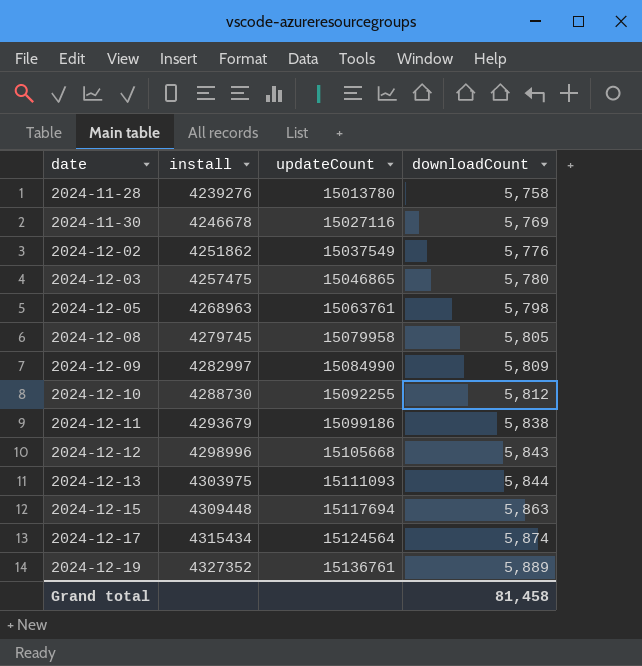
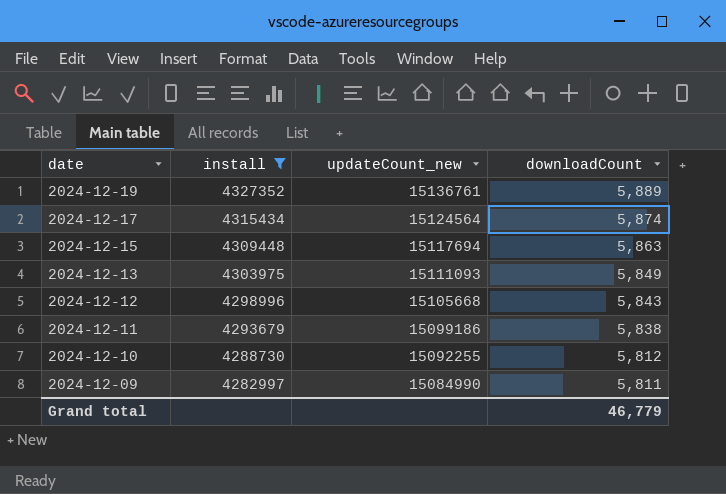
filter: none -> install >= 4282997
row order: date ascending -> date descending
column name: updateCount -> updateCount_new
2024-12-13 | downloadCount: 5,844 -> 5,849
2024-12-09 | downloadCount: 5,809 -> 5,811
Grand total | downloadCount: 81,458 -> 46,779

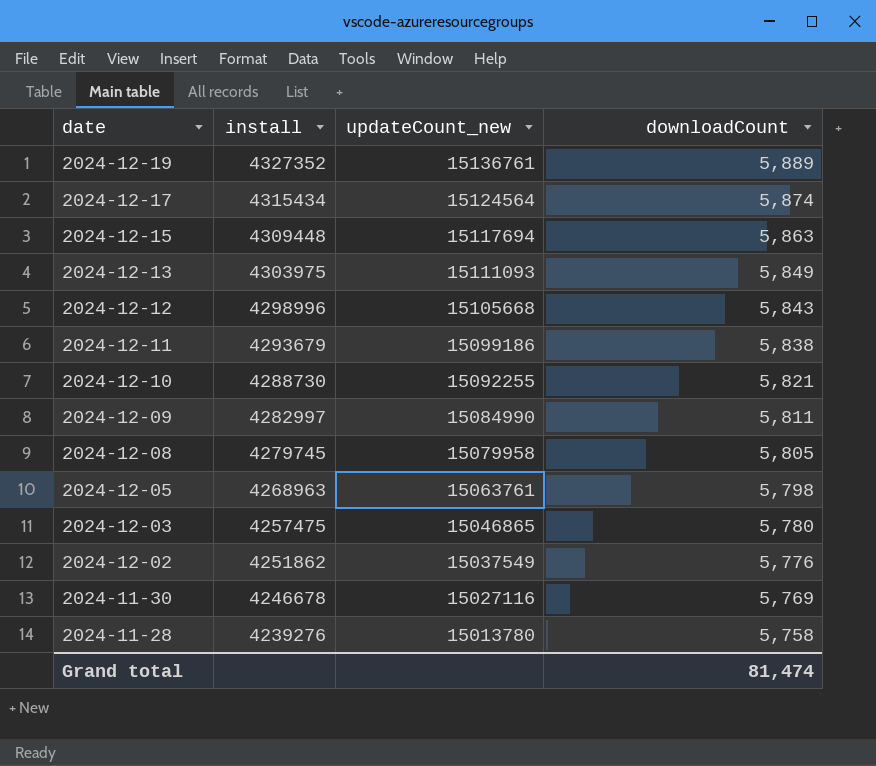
filter: install >= 4282997 -> none
2024-12-10 | downloadCount: 5,812 -> 5,821
Grand total | downloadCount: 46,779 -> 81,474

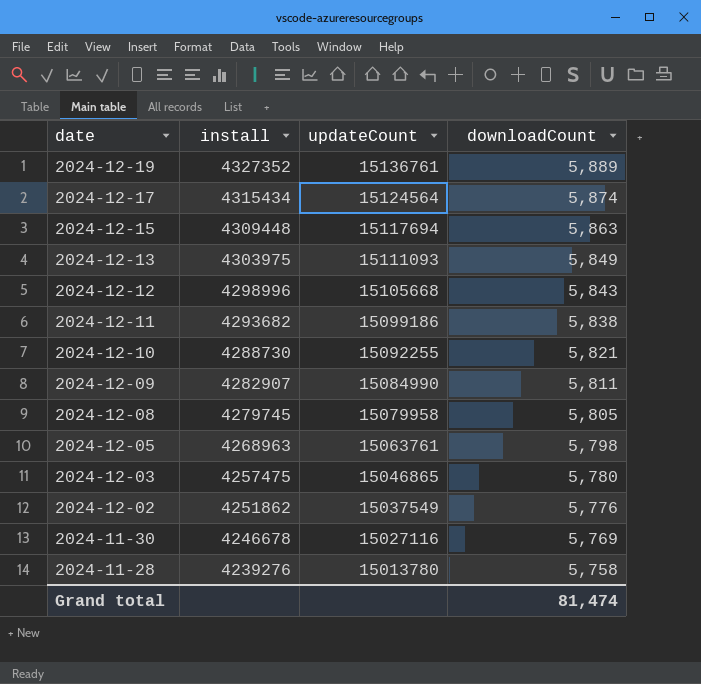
column name: updateCount_new -> updateCount
2024-12-11 | install: 4293679 -> 4293682
2024-12-09 | install: 4282997 -> 4282907

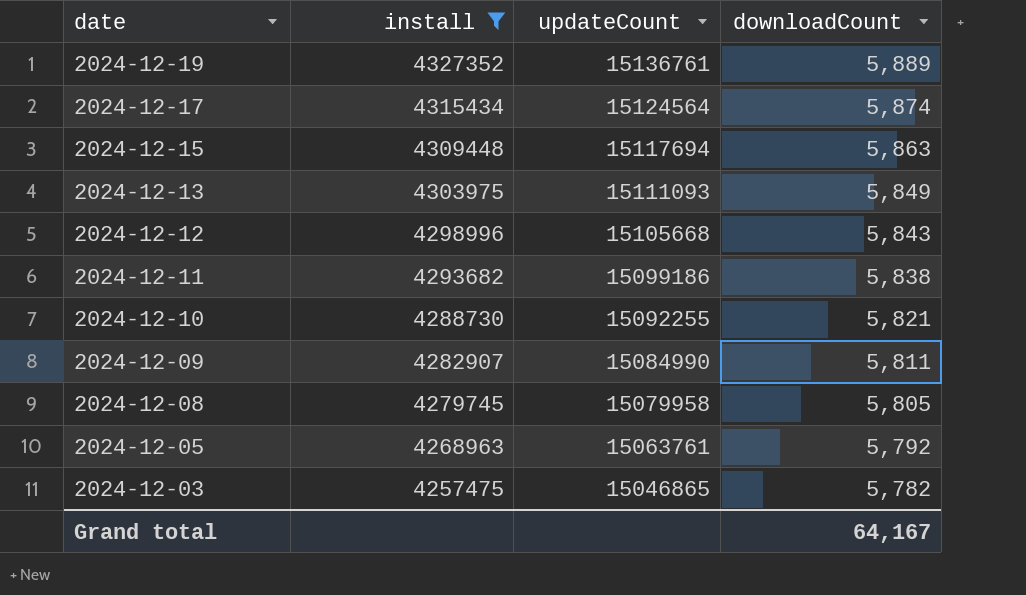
filter: none -> install >= 4257475
2024-12-05 | downloadCount: 5,798 -> 5,792
2024-12-03 | downloadCount: 5,780 -> 5,782
Grand total | downloadCount: 81,474 -> 64,167

